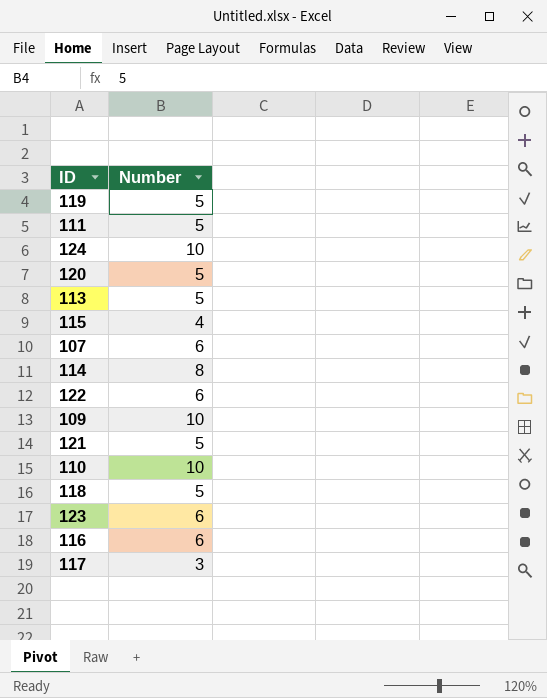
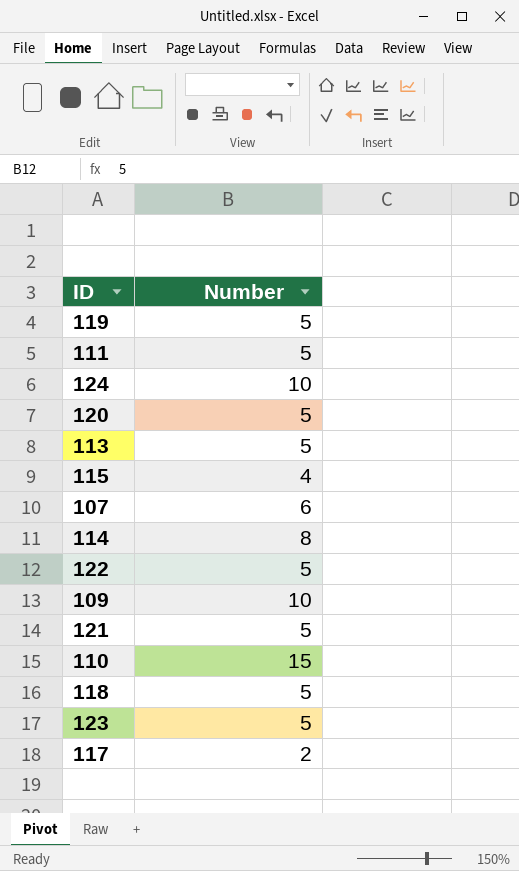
row 116: 6 -> none
122 | Number: 6 -> 5
110 | Number: 10 -> 15
123 | Number: 6 -> 5
117 | Number: 3 -> 2

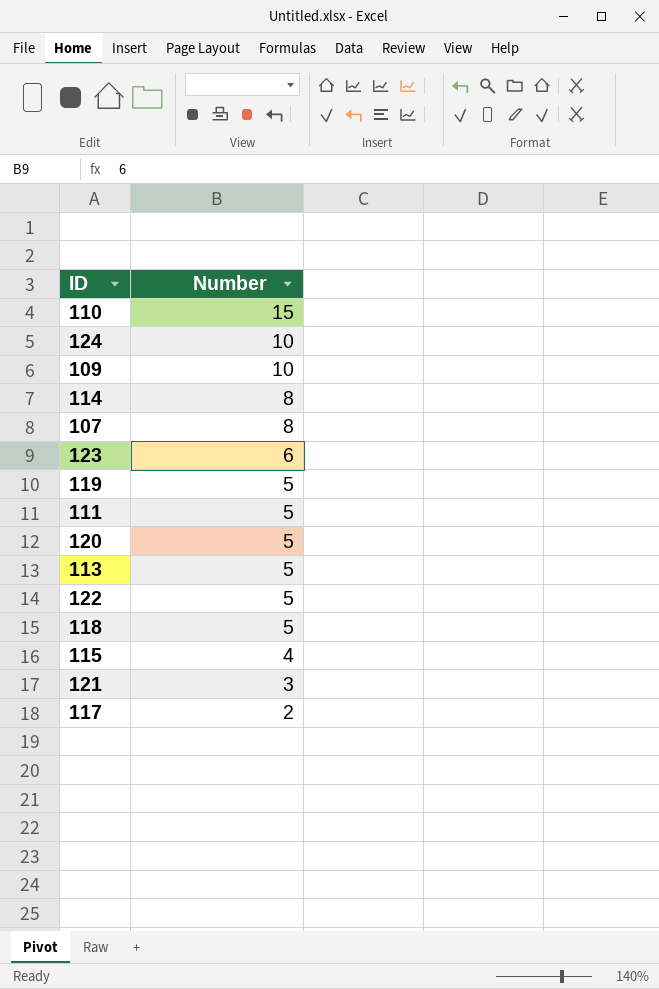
row order: none -> Number descending
107 | Number: 6 -> 8
123 | Number: 5 -> 6
121 | Number: 5 -> 3

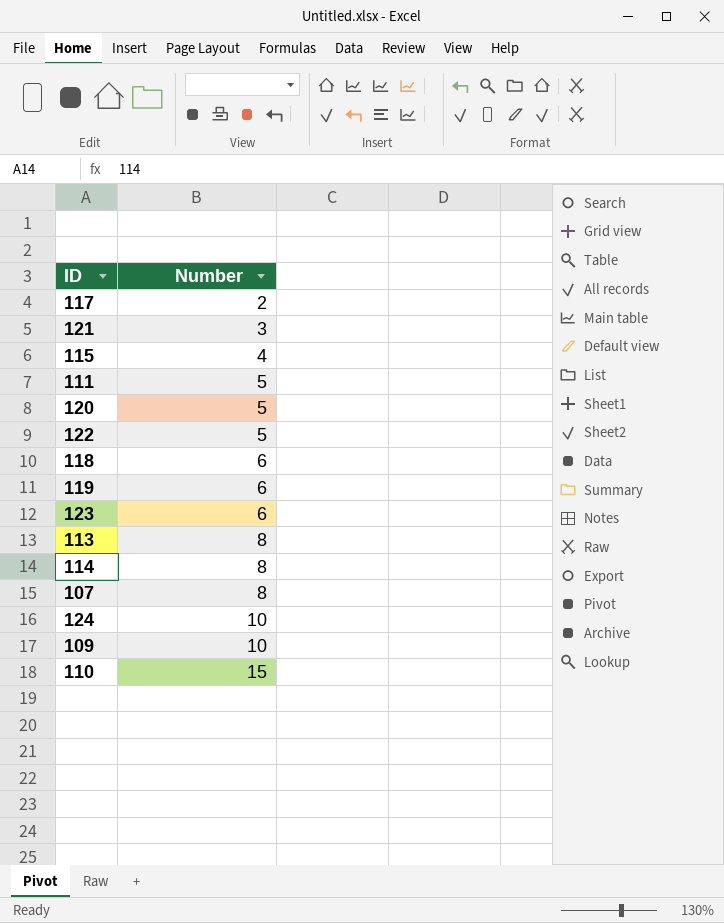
row order: Number descending -> Number ascending
118 | Number: 5 -> 6
119 | Number: 5 -> 6
113 | Number: 5 -> 8

